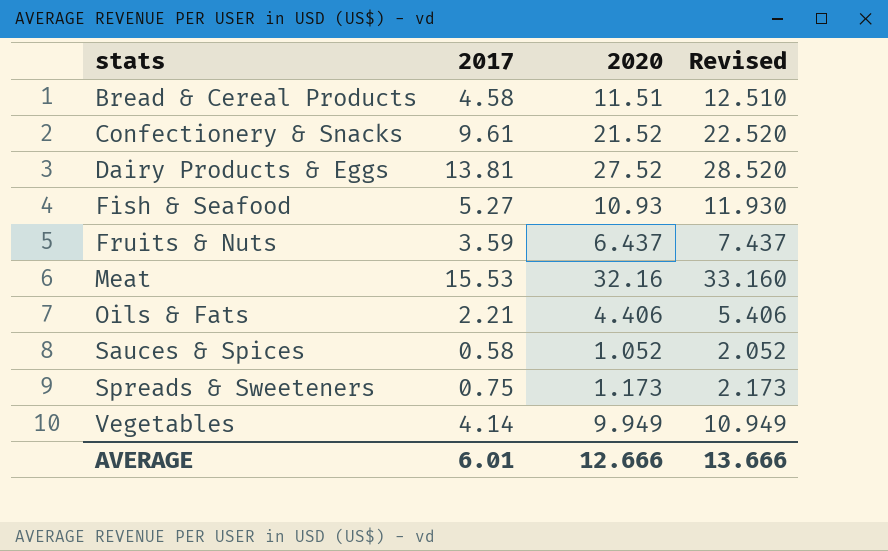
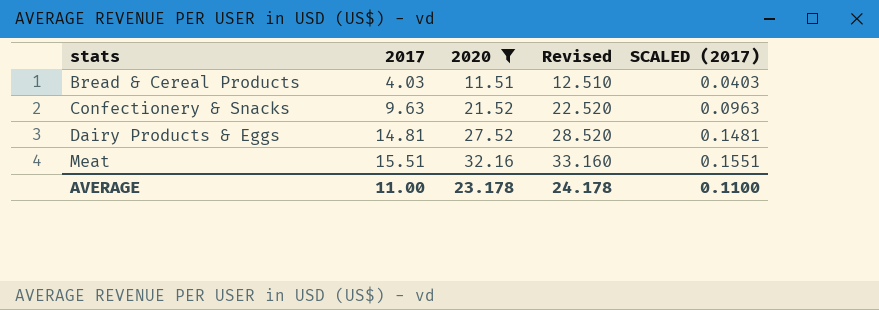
filter: none -> 2020 >= 11.51
column SCALED (2017) | formula: none -> [2017] * 0.01
Bread & Cereal Products | 2017: 4.58 -> 4.03
Confectionery & Snacks | 2017: 9.61 -> 9.63
Dairy Products & Eggs | 2017: 13.81 -> 14.81
Meat | 2017: 15.53 -> 15.51
AVERAGE | 2017: 6.01 -> 11.00
AVERAGE | 2020: 12.666 -> 23.178
AVERAGE | Revised: 13.666 -> 24.178

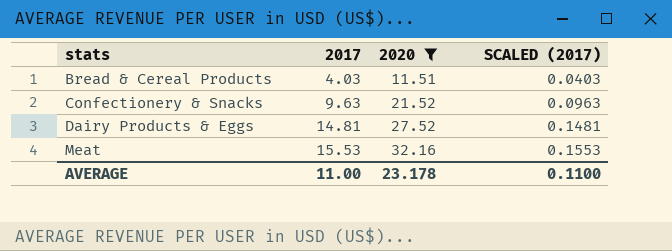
column Revised | formula: [2020] + 1 -> none
Meat | 2017: 15.51 -> 15.53
Meat | SCALED (2017): 0.1551 -> 0.1553

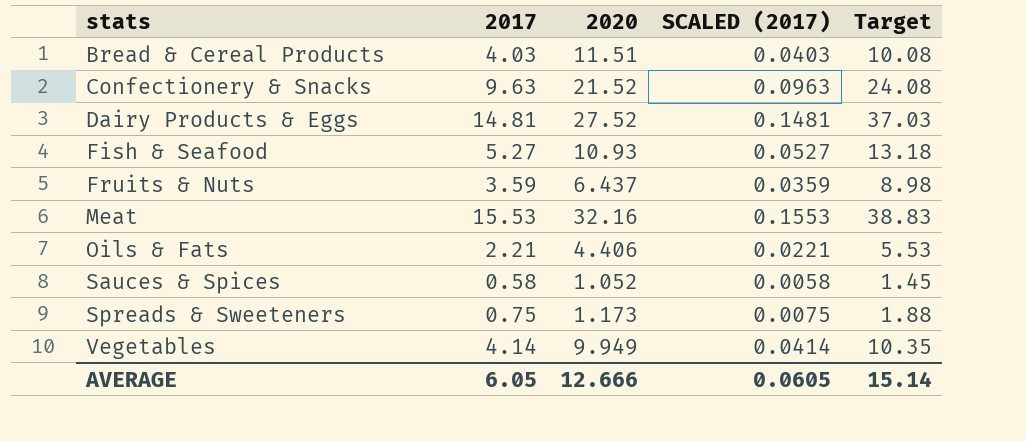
filter: 2020 >= 11.51 -> none
column Target | formula: none -> [2017] * 2.5
AVERAGE | 2017: 11.00 -> 6.05
AVERAGE | 2020: 23.178 -> 12.666
AVERAGE | SCALED (2017): 0.1100 -> 0.0605

